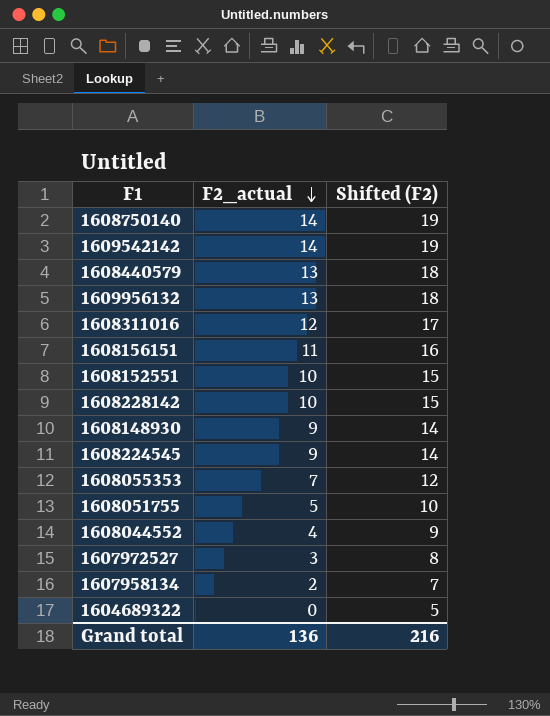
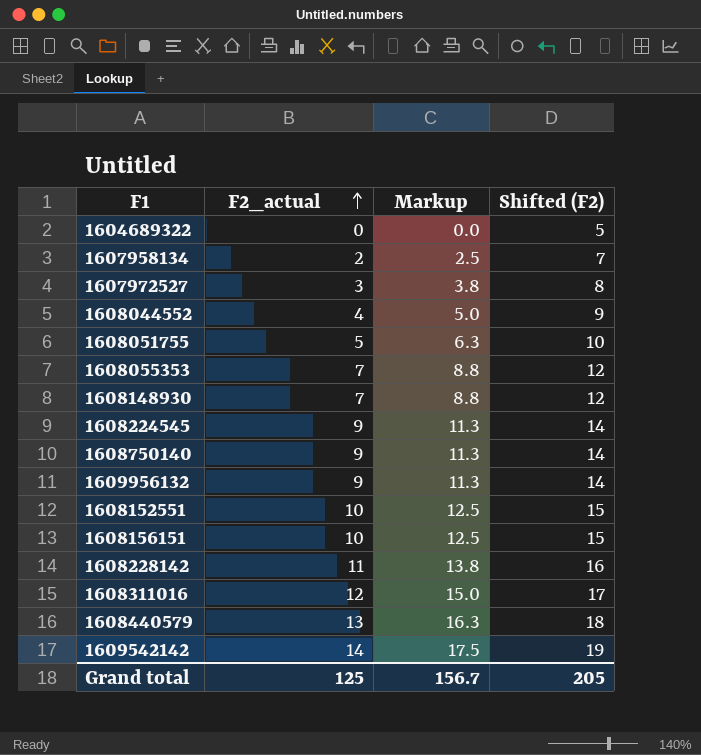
row order: F2_actual descending -> F2_actual ascending
column Markup | formula: none -> [F2_actual] * 1.25
1608148930 | F2_actual: 9 -> 7
1608148930 | Shifted (F2): 14 -> 12
1608750140 | F2_actual: 14 -> 9
1608750140 | Shifted (F2): 19 -> 14
1609956132 | F2_actual: 13 -> 9
1609956132 | Shifted (F2): 18 -> 14
1608156151 | F2_actual: 11 -> 10
1608156151 | Shifted (F2): 16 -> 15
1608228142 | F2_actual: 10 -> 11
1608228142 | Shifted (F2): 15 -> 16
Grand total | F2_actual: 136 -> 125
Grand total | Shifted (F2): 216 -> 205

